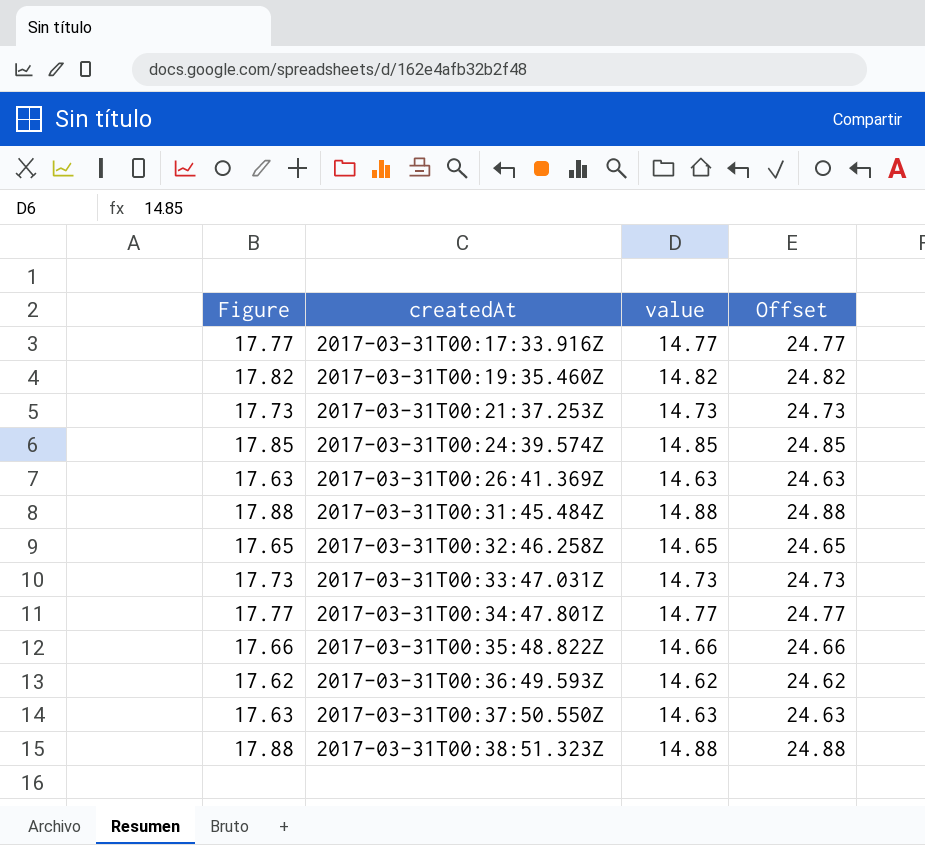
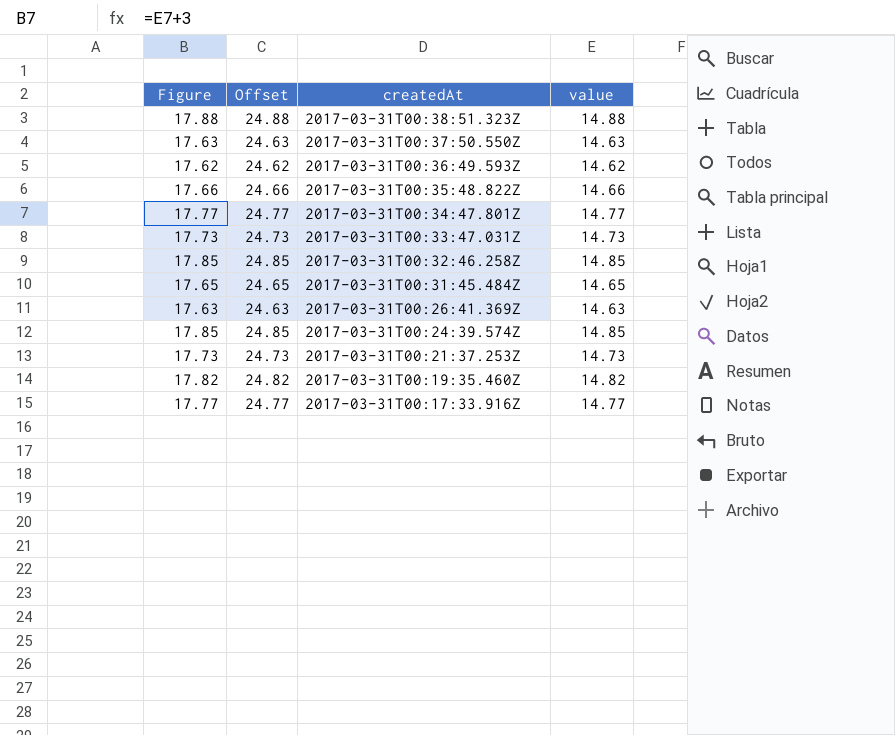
row order: createdAt ascending -> createdAt descending
column Offset | position: 4 -> 2
2017-03-31T00:32:46.258Z | Figure: 17.65 -> 17.85
2017-03-31T00:32:46.258Z | Offset: 24.65 -> 24.85
2017-03-31T00:32:46.258Z | value: 14.65 -> 14.85
2017-03-31T00:31:45.484Z | Figure: 17.88 -> 17.65
2017-03-31T00:31:45.484Z | Offset: 24.88 -> 24.65
2017-03-31T00:31:45.484Z | value: 14.88 -> 14.65

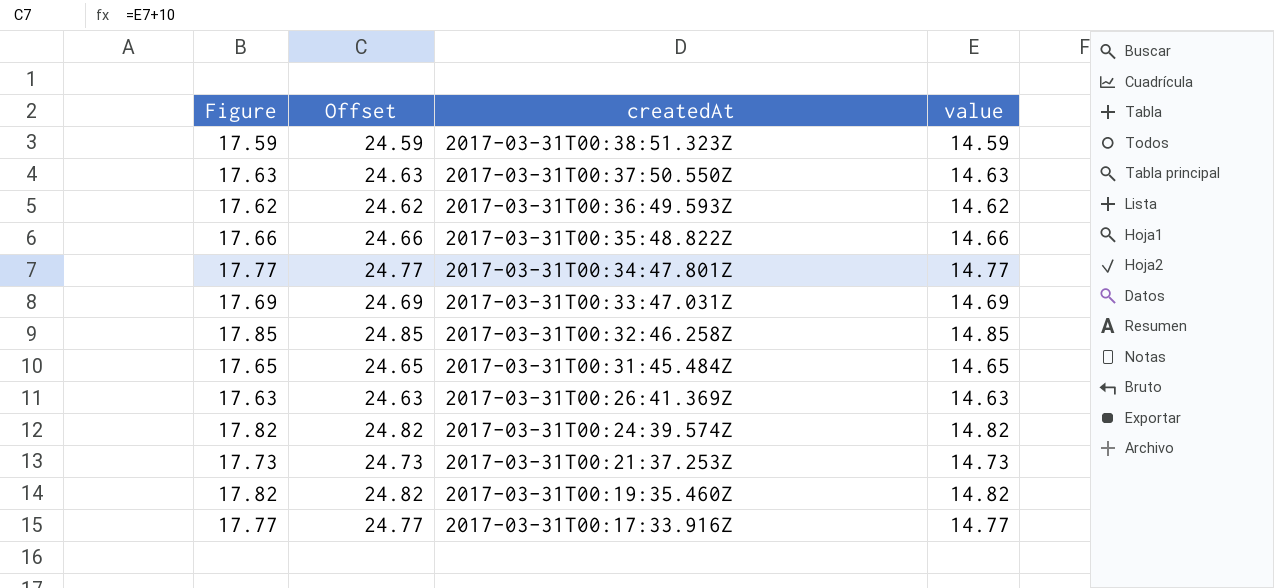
2017-03-31T00:38:51.323Z | Figure: 17.88 -> 17.59
2017-03-31T00:38:51.323Z | Offset: 24.88 -> 24.59
2017-03-31T00:38:51.323Z | value: 14.88 -> 14.59
2017-03-31T00:33:47.031Z | Figure: 17.73 -> 17.69
2017-03-31T00:33:47.031Z | Offset: 24.73 -> 24.69
2017-03-31T00:33:47.031Z | value: 14.73 -> 14.69
2017-03-31T00:24:39.574Z | Figure: 17.85 -> 17.82
2017-03-31T00:24:39.574Z | Offset: 24.85 -> 24.82
2017-03-31T00:24:39.574Z | value: 14.85 -> 14.82

